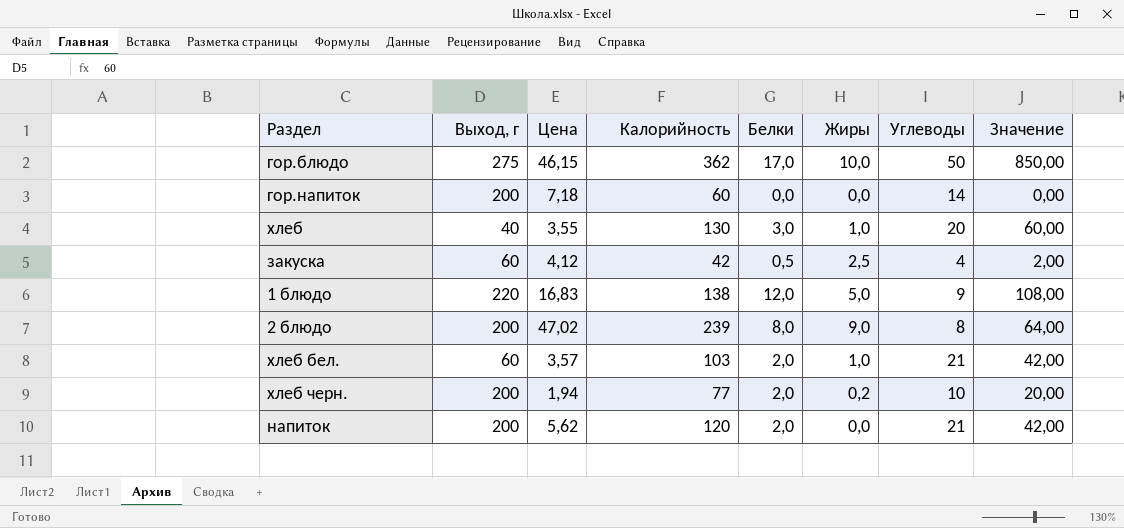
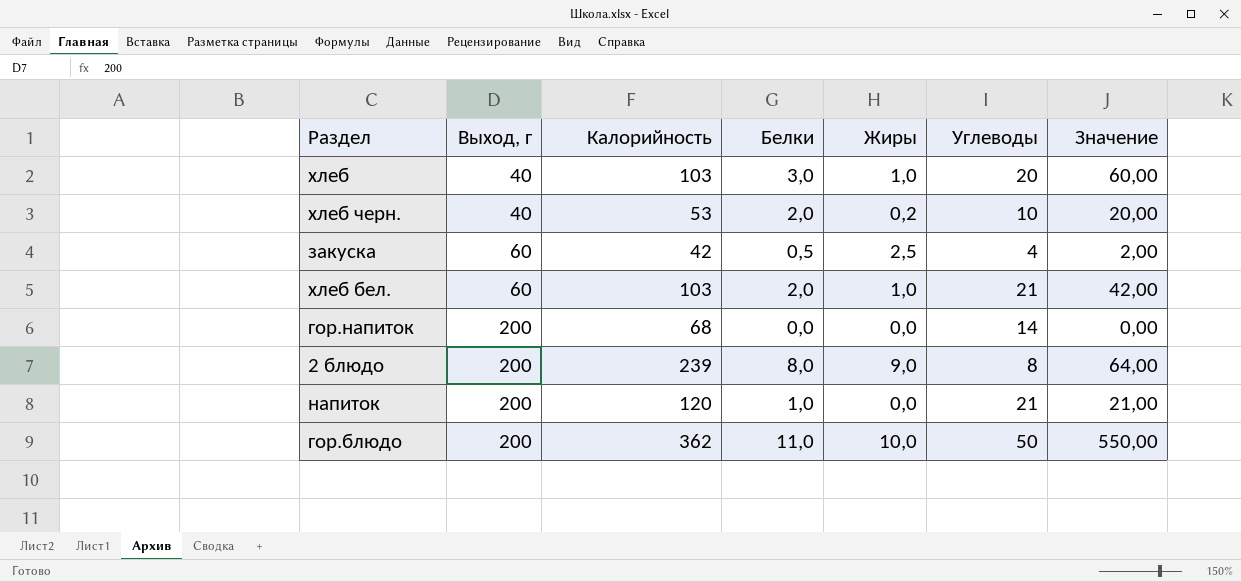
row order: none -> Выход, г ascending
column Цена | position: 3 -> none
row 1 блюдо: 220 | 16,83 | 138 | 12,0 | 5,0 | 9 | 108,00 -> none
хлеб | Калорийность: 130 -> 103
хлеб черн. | Выход, г: 200 -> 40
хлеб черн. | Калорийность: 77 -> 53
гор.напиток | Калорийность: 60 -> 68
напиток | Белки: 2,0 -> 1,0
напиток | Значение: 42,00 -> 21,00
гор.блюдо | Выход, г: 275 -> 200
гор.блюдо | Белки: 17,0 -> 11,0
гор.блюдо | Значение: 850,00 -> 550,00

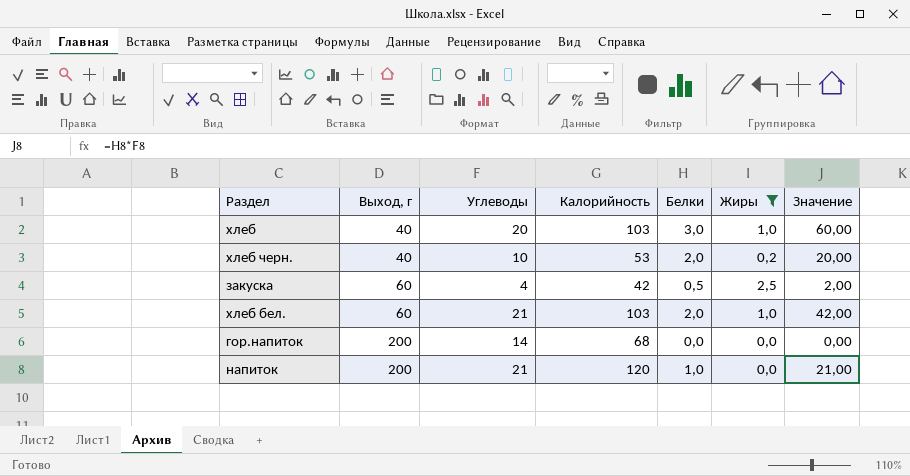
filter: none -> Жиры <= 2,5
column Углеводы | position: 6 -> 3

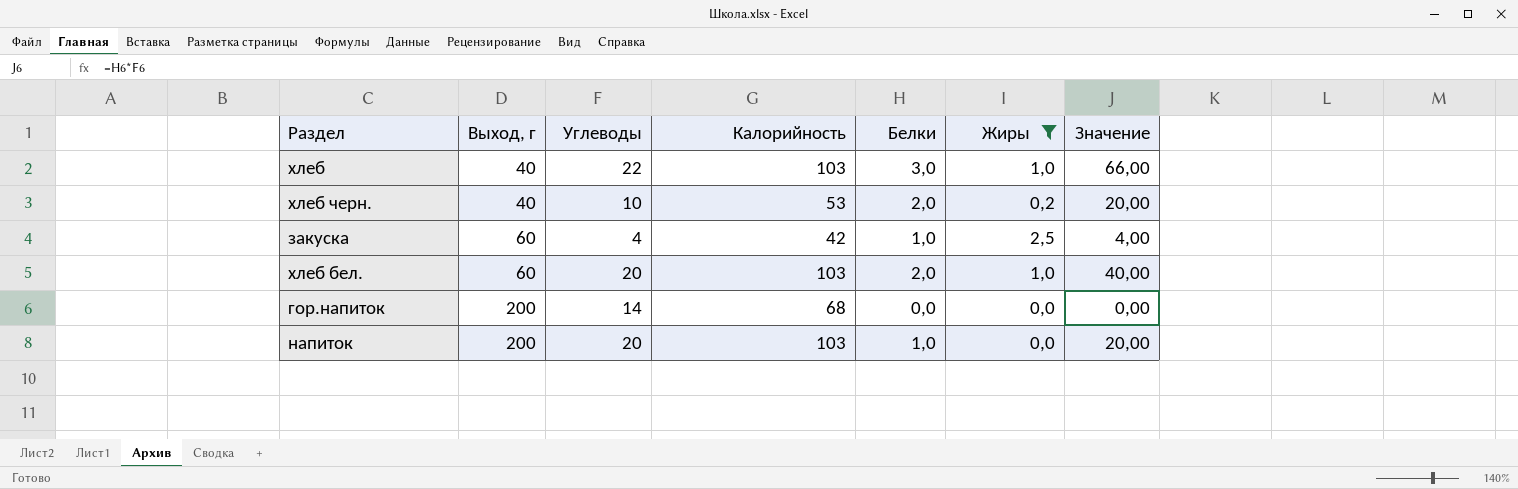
хлеб | Углеводы: 20 -> 22
хлеб | Значение: 60,00 -> 66,00
закуска | Белки: 0,5 -> 1,0
закуска | Значение: 2,00 -> 4,00
хлеб бел. | Углеводы: 21 -> 20
хлеб бел. | Значение: 42,00 -> 40,00
напиток | Углеводы: 21 -> 20
напиток | Калорийность: 120 -> 103
напиток | Значение: 21,00 -> 20,00

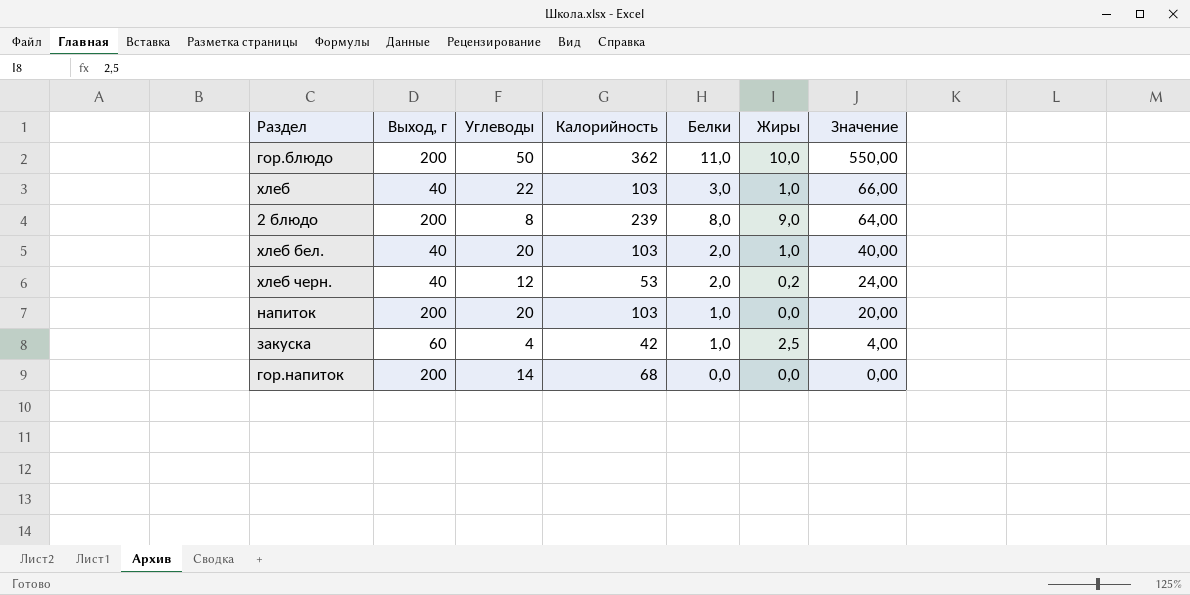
filter: Жиры <= 2,5 -> none
row order: Выход, г ascending -> Значение descending
хлеб бел. | Выход, г: 60 -> 40
хлеб черн. | Углеводы: 10 -> 12
хлеб черн. | Значение: 20,00 -> 24,00

